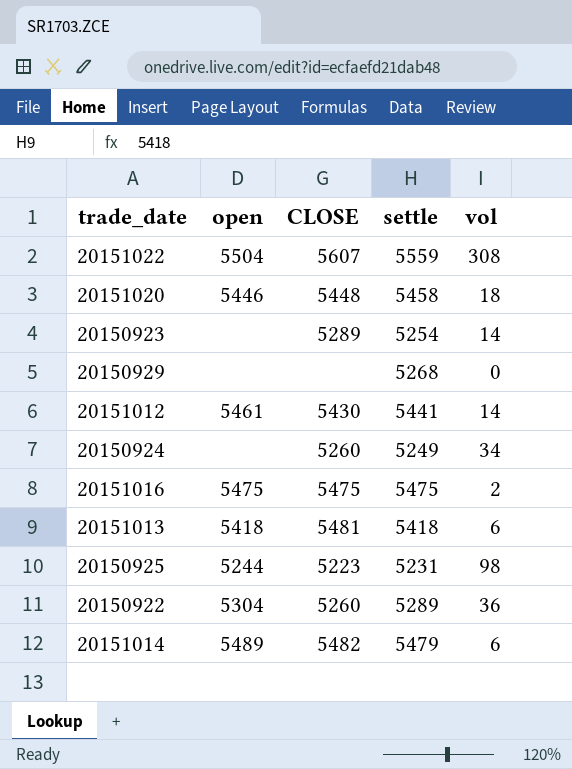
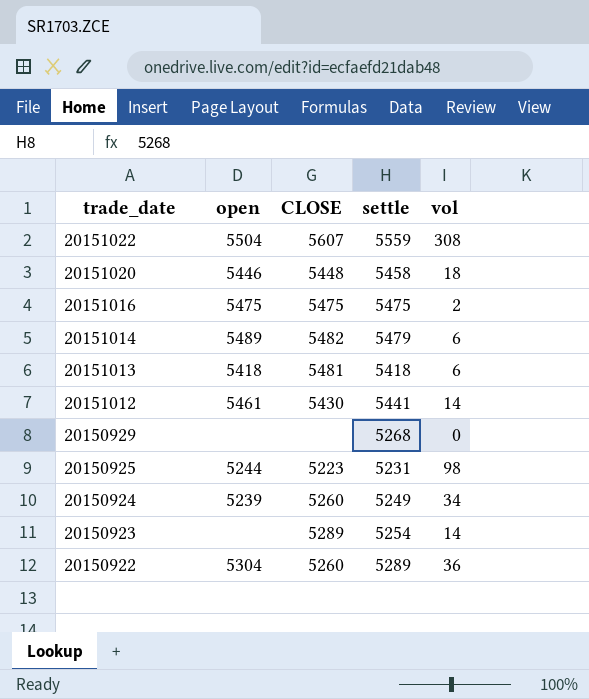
row order: none -> trade_date descending
20150924 | open: none -> 5239

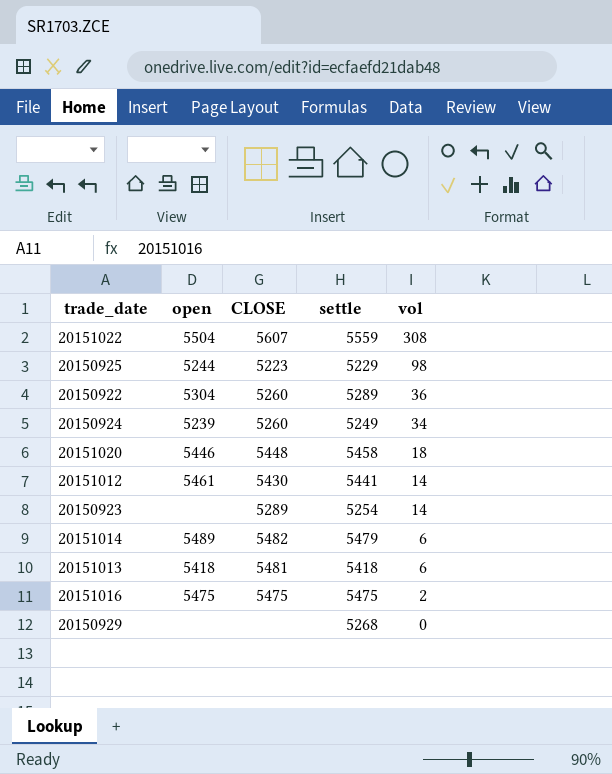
row order: trade_date descending -> vol descending
20150925 | settle: 5231 -> 5229

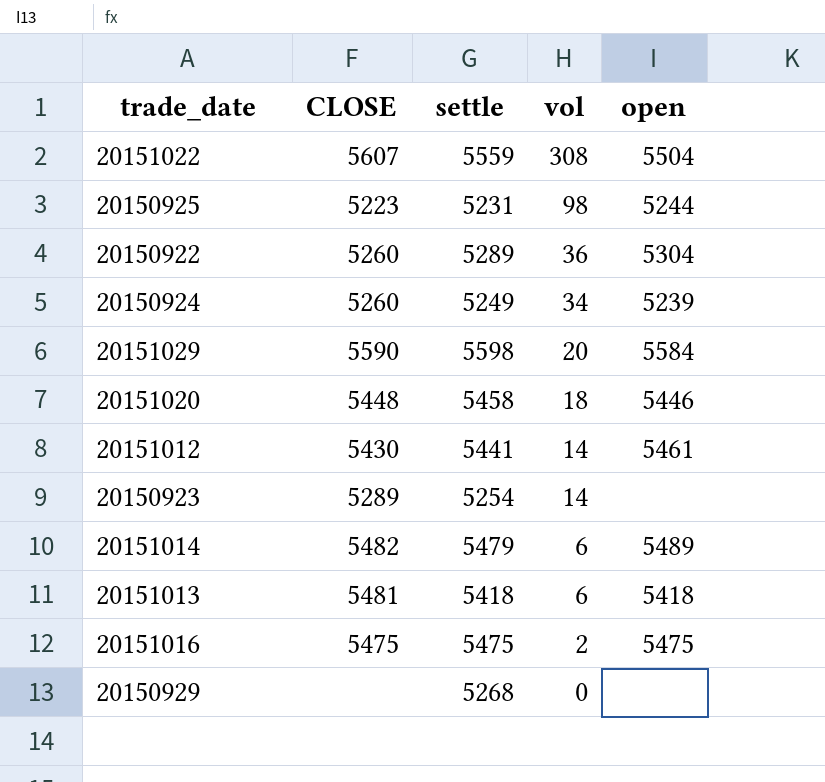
column open | position: 2 -> 5
20150925 | settle: 5229 -> 5231
row 20151029: none -> 5590 | 5598 | 20 | 5584

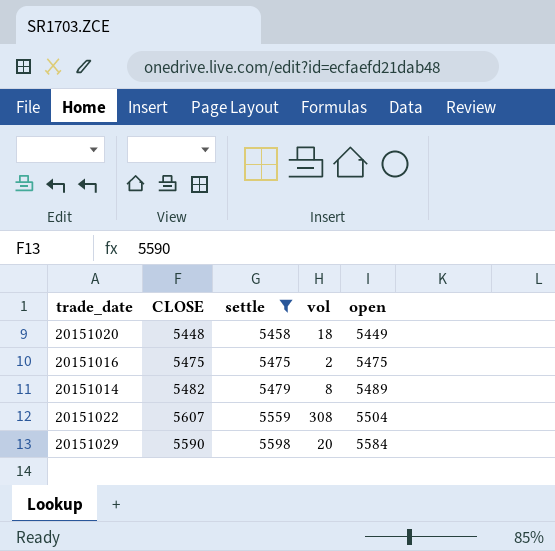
filter: none -> settle >= 5458
row order: vol descending -> settle ascending
20151020 | open: 5446 -> 5449
20151014 | vol: 6 -> 8

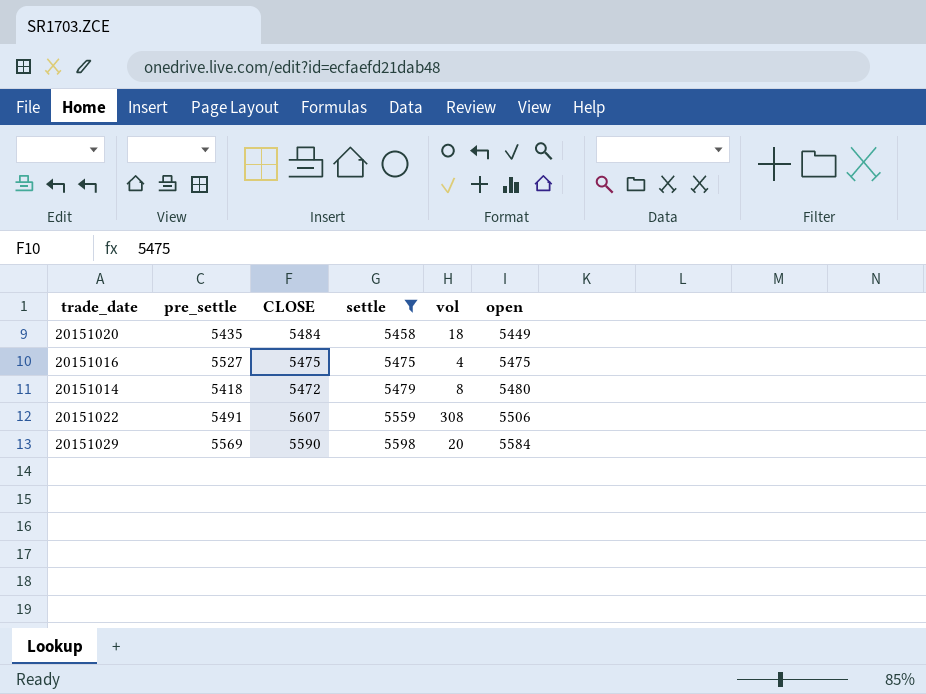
column pre_settle | position: none -> 2
20151020 | CLOSE: 5448 -> 5484
20151016 | vol: 2 -> 4
20151014 | CLOSE: 5482 -> 5472
20151014 | open: 5489 -> 5480
20151022 | open: 5504 -> 5506

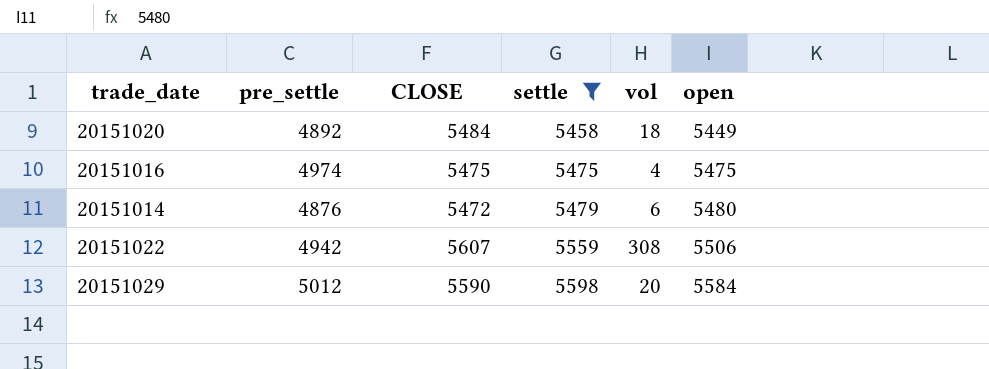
20151020 | pre_settle: 5435 -> 4892
20151016 | pre_settle: 5527 -> 4974
20151014 | pre_settle: 5418 -> 4876
20151014 | vol: 8 -> 6
20151022 | pre_settle: 5491 -> 4942
20151029 | pre_settle: 5569 -> 5012

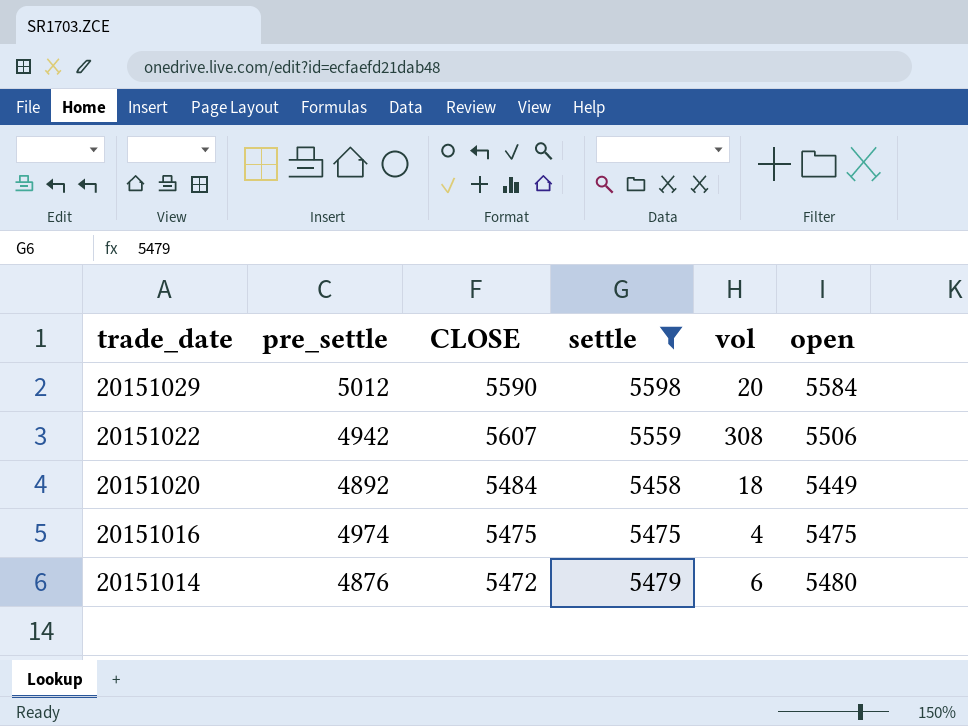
row order: settle ascending -> trade_date descending

